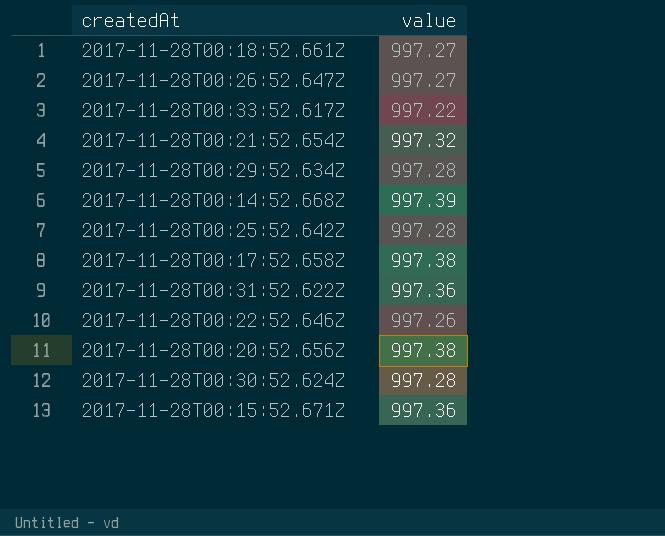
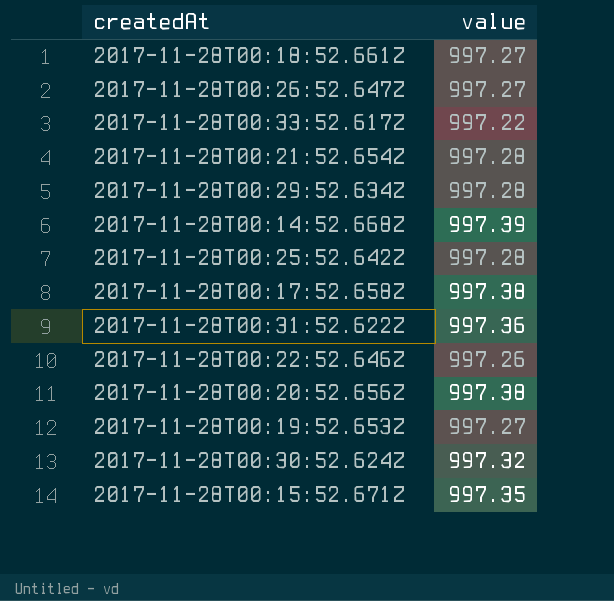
2017-11-28T00:21:52.654Z | value: 997.32 -> 997.28
row 2017-11-28T00:19:52.653Z: none -> 997.27
2017-11-28T00:30:52.624Z | value: 997.28 -> 997.32
2017-11-28T00:15:52.671Z | value: 997.36 -> 997.35

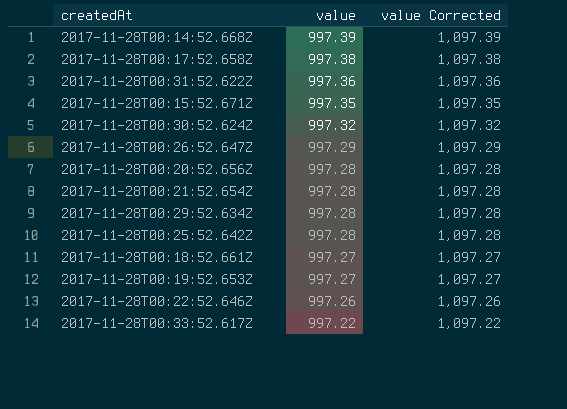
row order: none -> value descending
column value Corrected | formula: none -> [value] + 100
2017-11-28T00:26:52.647Z | value: 997.27 -> 997.29
2017-11-28T00:20:52.656Z | value: 997.38 -> 997.28

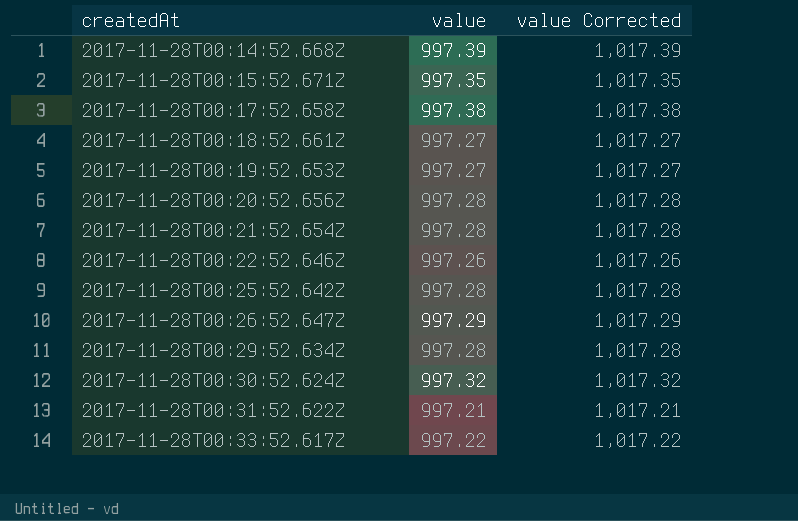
row order: value descending -> createdAt ascending
column value Corrected | formula: [value] + 100 -> [value] + 20
2017-11-28T00:31:52.622Z | value: 997.36 -> 997.21

